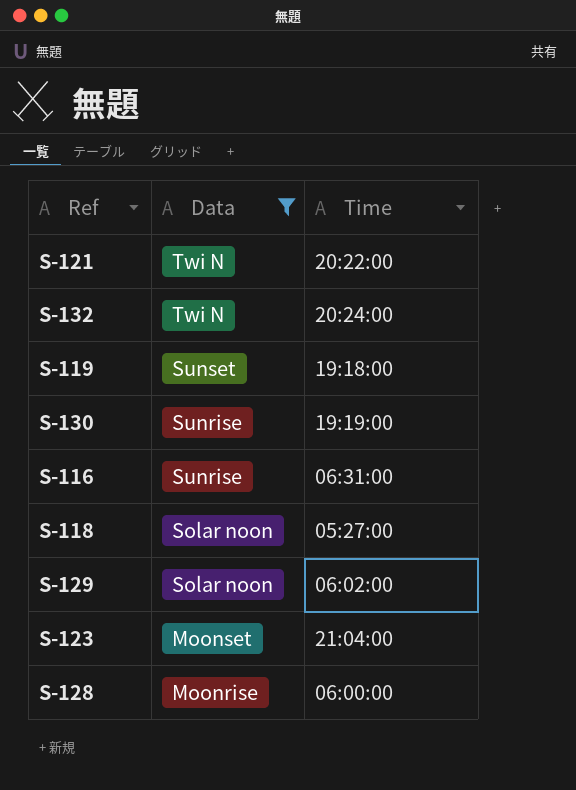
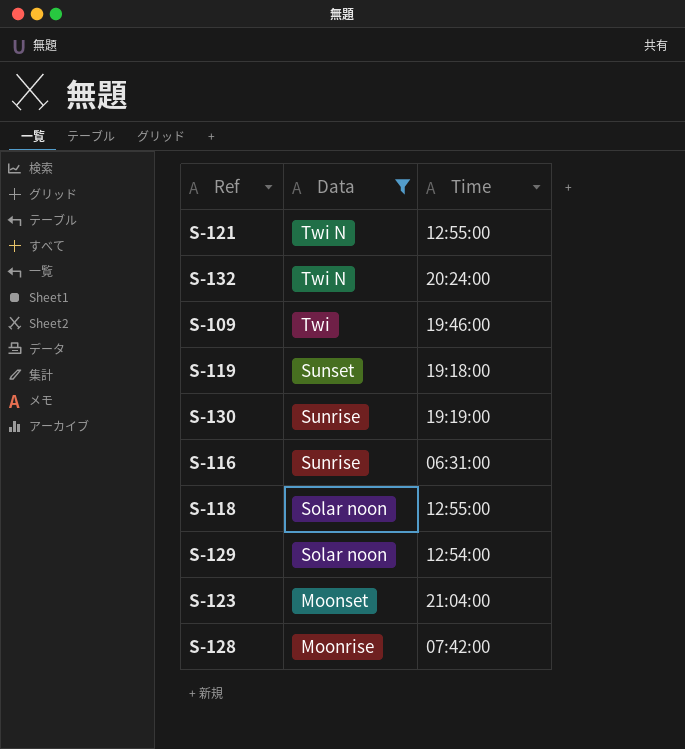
S-121 | Time: 20:22:00 -> 12:55:00
row S-109: none -> Twi | 19:46:00
S-118 | Time: 05:27:00 -> 12:55:00
S-129 | Time: 06:02:00 -> 12:54:00
S-128 | Time: 06:00:00 -> 07:42:00

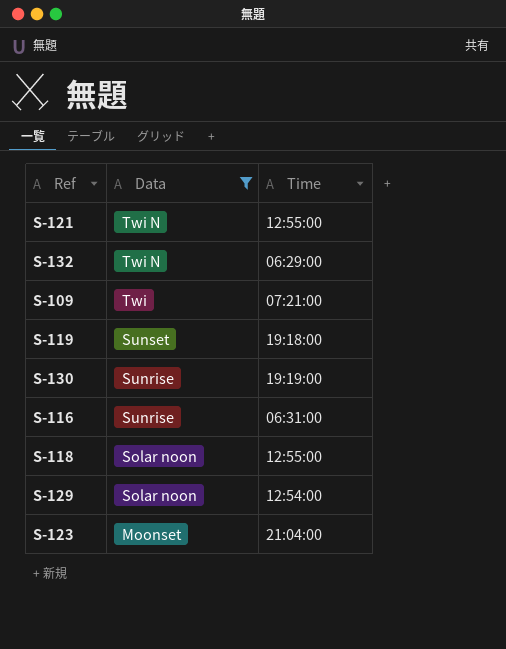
row S-128: Moonrise | 07:42:00 -> none
S-132 | Time: 20:24:00 -> 06:29:00
S-109 | Time: 19:46:00 -> 07:21:00

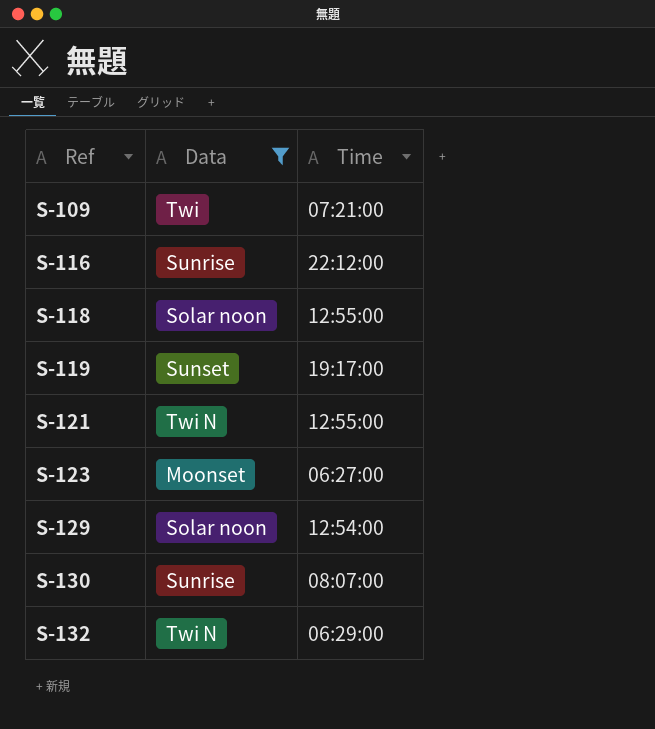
row order: Data descending -> Ref ascending
S-116 | Time: 06:31:00 -> 22:12:00
S-119 | Time: 19:18:00 -> 19:17:00
S-123 | Time: 21:04:00 -> 06:27:00
S-130 | Time: 19:19:00 -> 08:07:00

